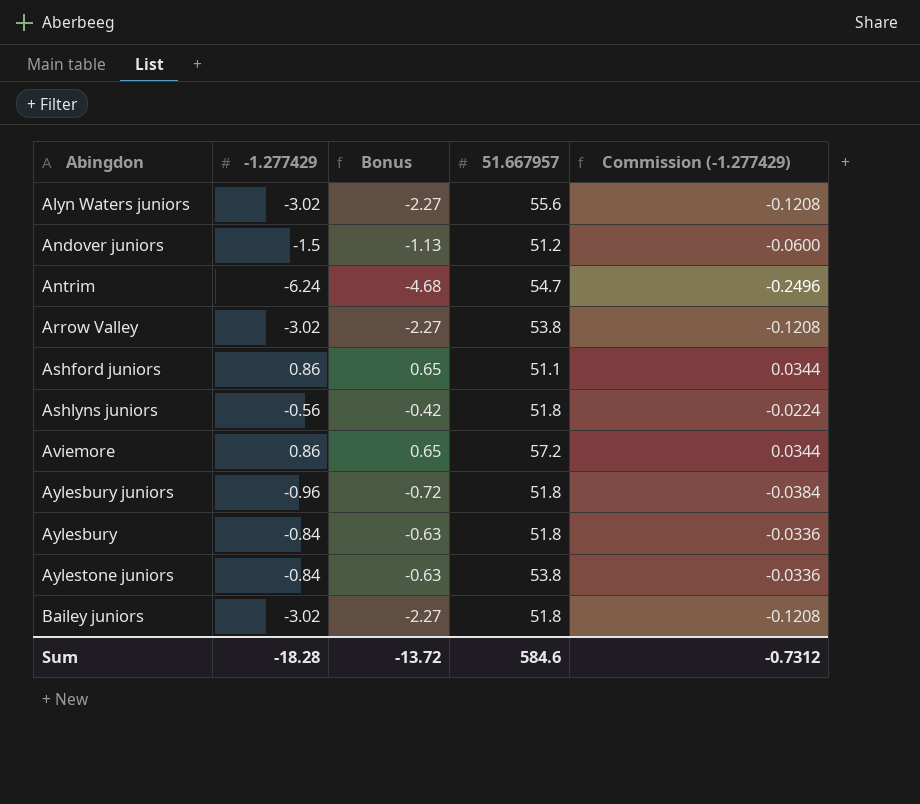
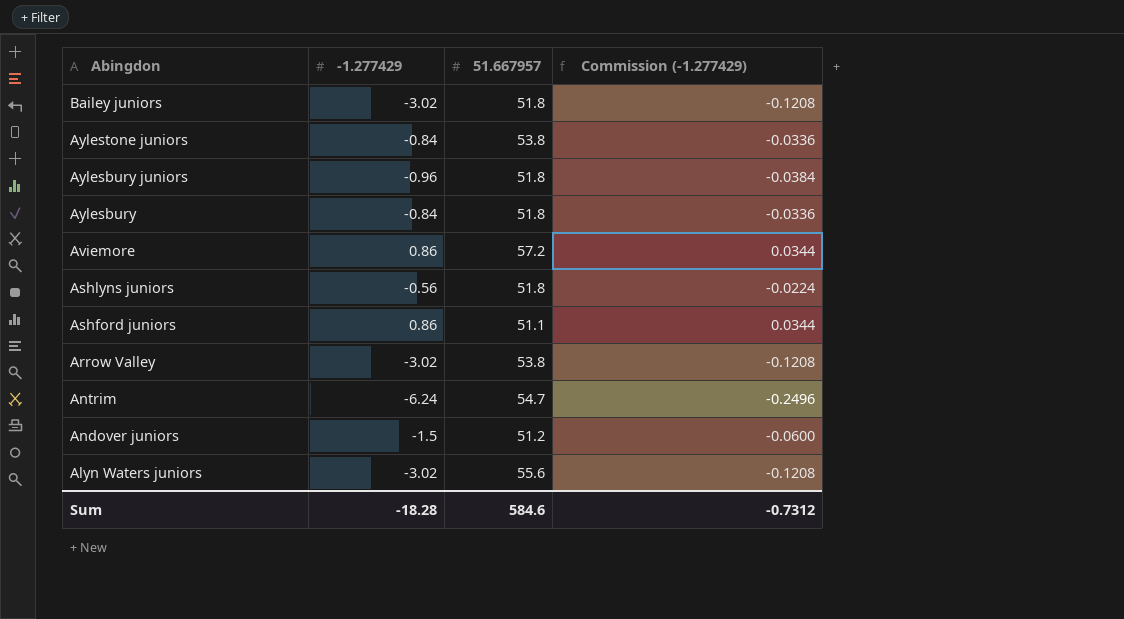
row order: none -> Abingdon descending
column Bonus | formula: [-1.277429] * 0.75 -> none

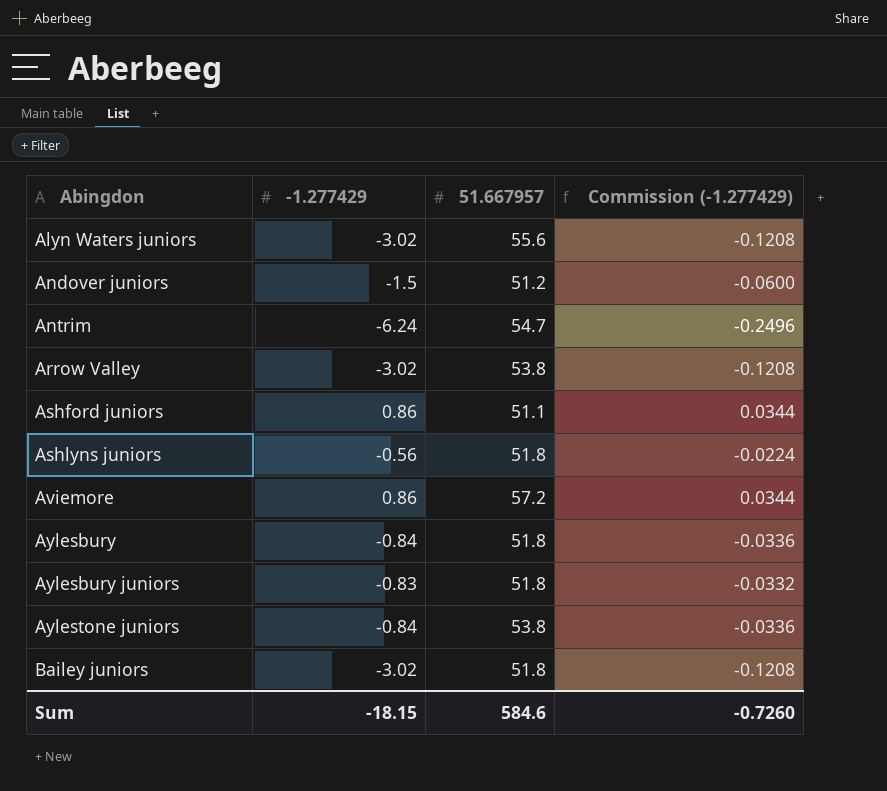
row order: Abingdon descending -> Abingdon ascending
Aylesbury juniors | -1.277429: -0.96 -> -0.83
Aylesbury juniors | Commission (-1.277429): -0.0384 -> -0.0332
Sum | -1.277429: -18.28 -> -18.15
Sum | Commission (-1.277429): -0.7312 -> -0.7260

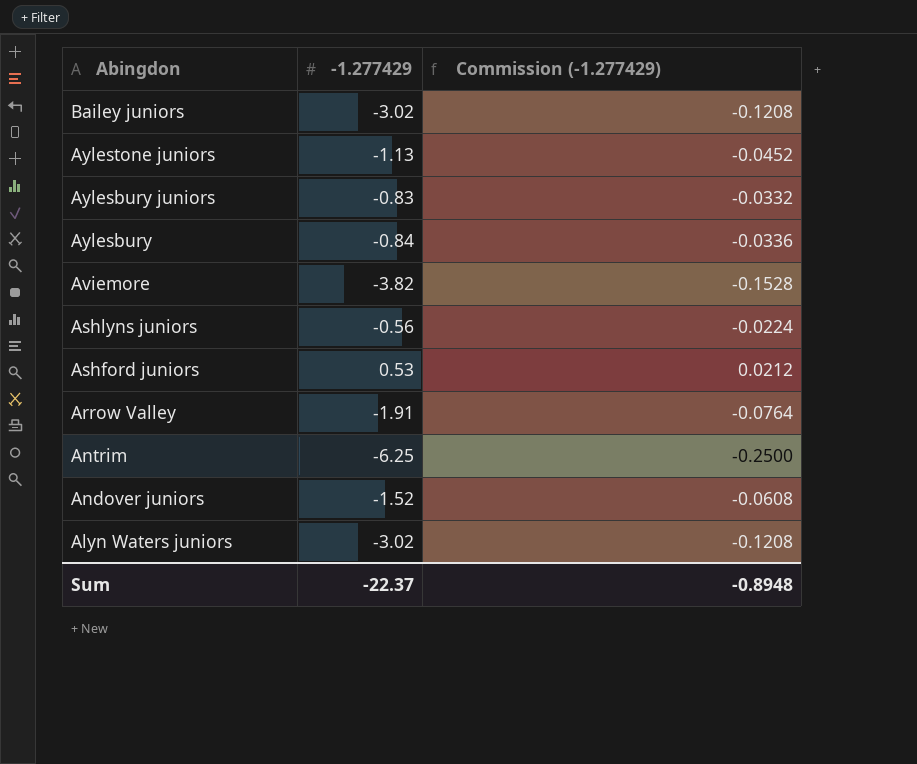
row order: Abingdon ascending -> Abingdon descending
column 51.667957 | position: 3 -> none
Aylestone juniors | -1.277429: -0.84 -> -1.13
Aylestone juniors | Commission (-1.277429): -0.0336 -> -0.0452
Aviemore | -1.277429: 0.86 -> -3.82
Aviemore | Commission (-1.277429): 0.0344 -> -0.1528
Ashford juniors | -1.277429: 0.86 -> 0.53
Ashford juniors | Commission (-1.277429): 0.0344 -> 0.0212
Arrow Valley | -1.277429: -3.02 -> -1.91
Arrow Valley | Commission (-1.277429): -0.1208 -> -0.0764
Antrim | -1.277429: -6.24 -> -6.25
Antrim | Commission (-1.277429): -0.2496 -> -0.2500
Andover juniors | -1.277429: -1.5 -> -1.52
Andover juniors | Commission (-1.277429): -0.0600 -> -0.0608
Sum | -1.277429: -18.15 -> -22.37
Sum | Commission (-1.277429): -0.7260 -> -0.8948

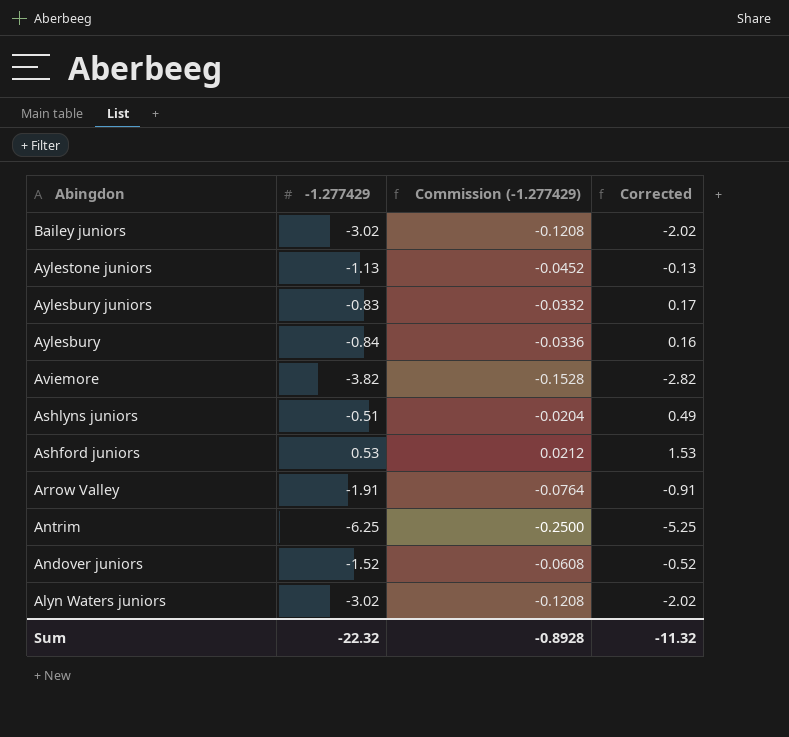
column Corrected | formula: none -> [-1.277429] + 1
Ashlyns juniors | -1.277429: -0.56 -> -0.51
Ashlyns juniors | Commission (-1.277429): -0.0224 -> -0.0204
Sum | -1.277429: -22.37 -> -22.32
Sum | Commission (-1.277429): -0.8948 -> -0.8928

